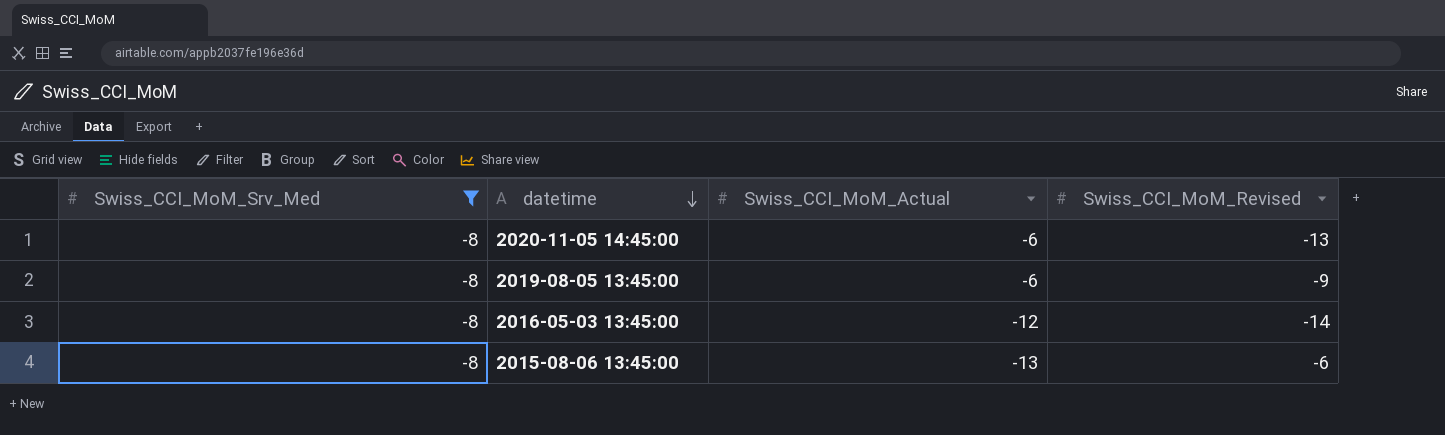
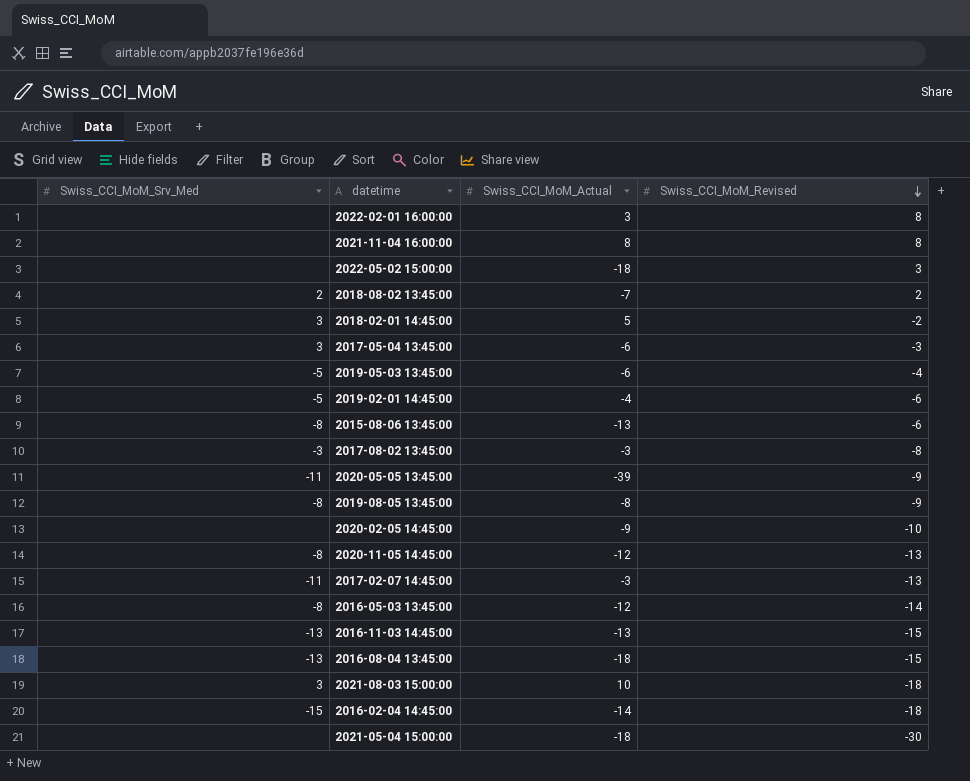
filter: Swiss_CCI_MoM_Srv_Med = -8 -> none
row order: datetime descending -> Swiss_CCI_MoM_Revised descending
2019-08-05 13:45:00 | Swiss_CCI_MoM_Actual: -6 -> -8
2020-11-05 14:45:00 | Swiss_CCI_MoM_Actual: -6 -> -12

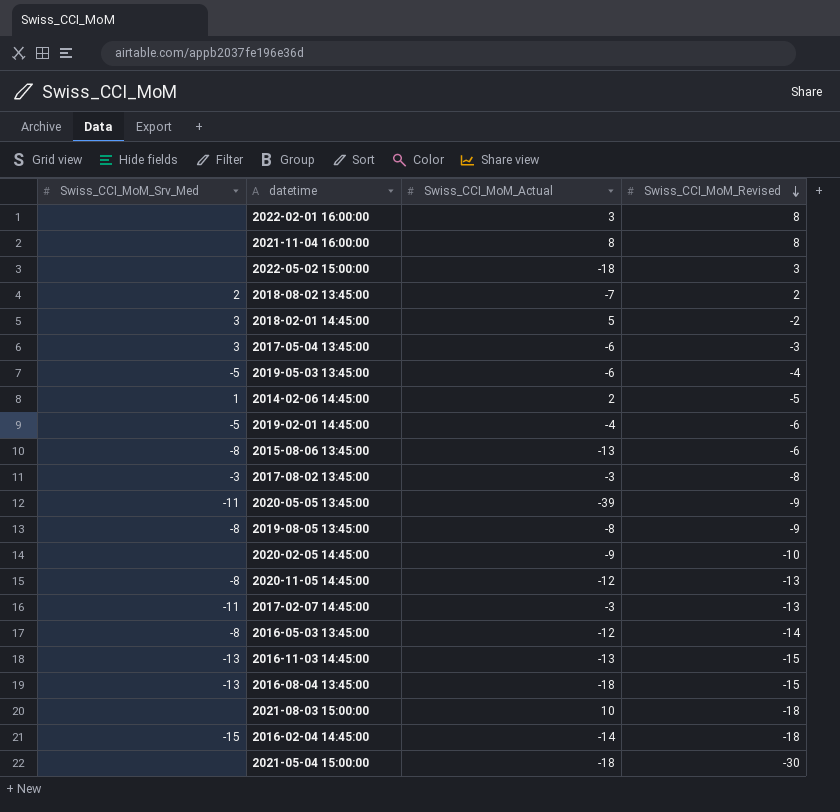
row 2014-02-06 14:45:00: none -> 1 | 2 | -5
2021-08-03 15:00:00 | Swiss_CCI_MoM_Srv_Med: 3 -> none

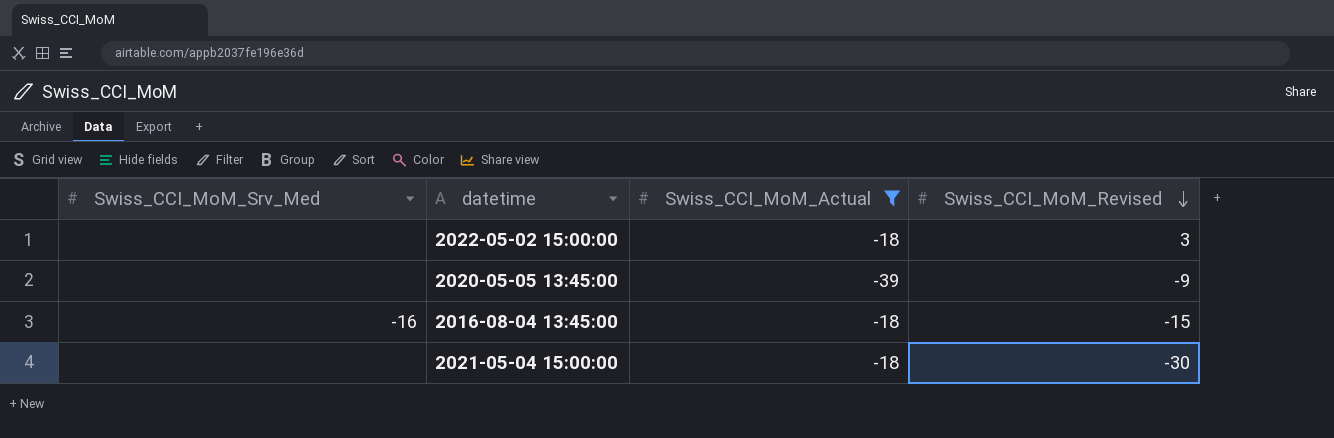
filter: none -> Swiss_CCI_MoM_Actual <= -18
2020-05-05 13:45:00 | Swiss_CCI_MoM_Srv_Med: -11 -> none
2016-08-04 13:45:00 | Swiss_CCI_MoM_Srv_Med: -13 -> -16

